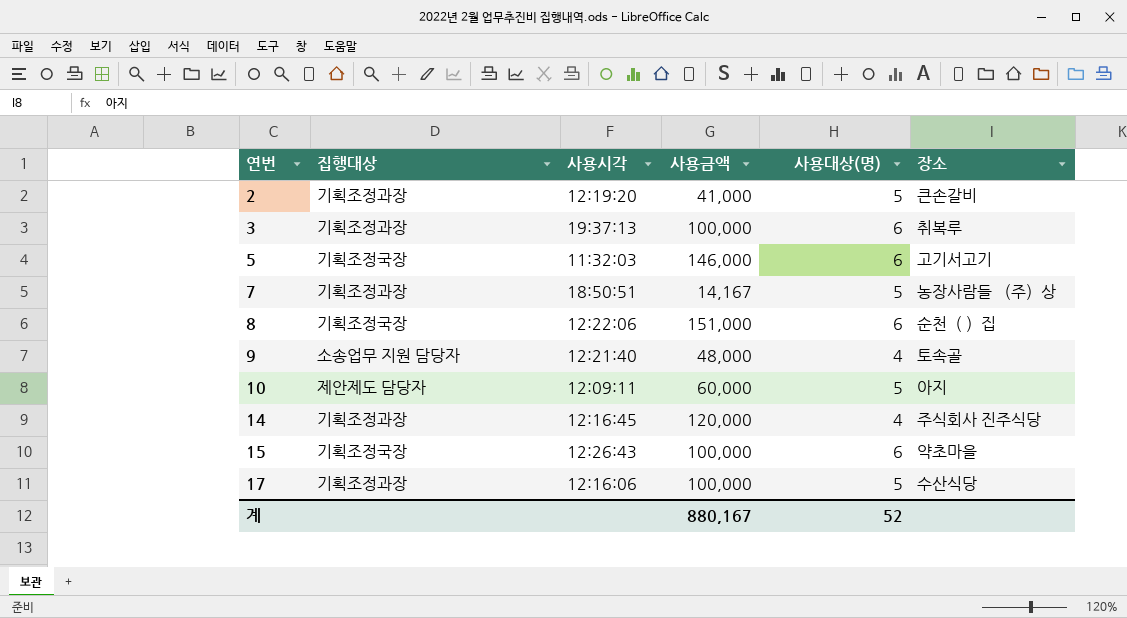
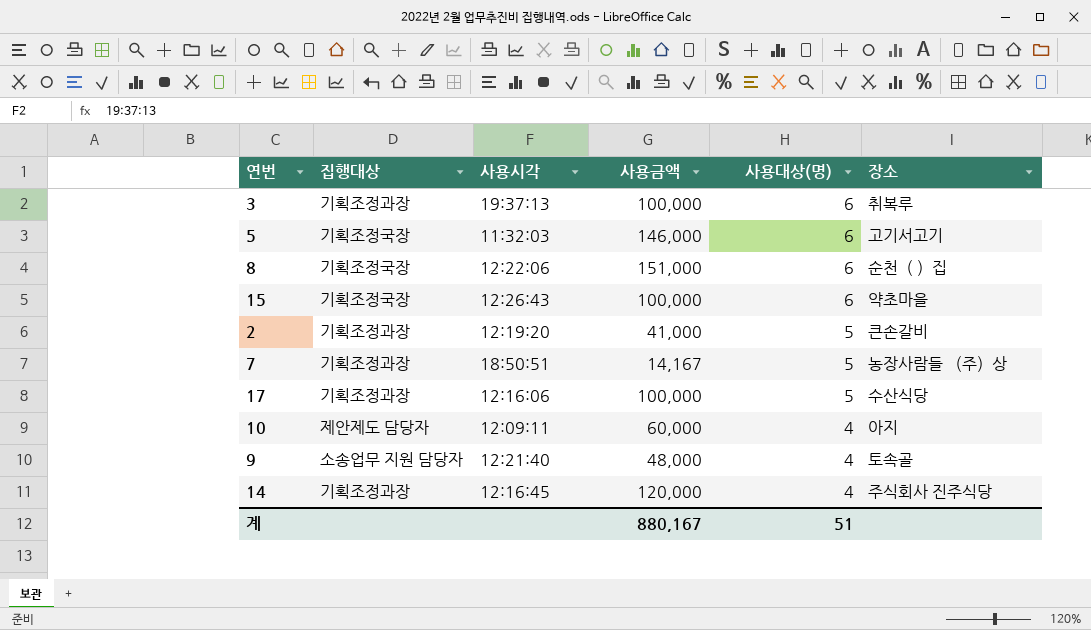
row order: 연번 ascending -> 사용대상(명) descending
10 | 사용대상(명): 5 -> 4
계 | 사용대상(명): 52 -> 51

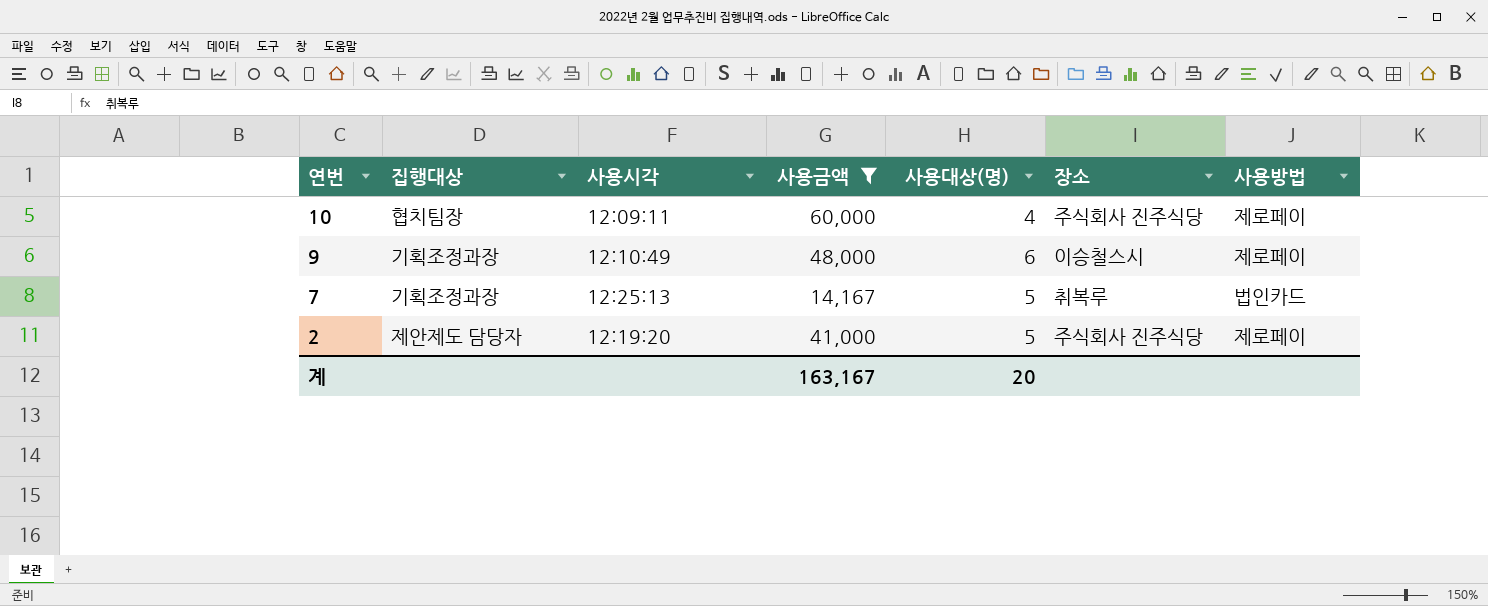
filter: none -> 사용금액 <= 60,000
row order: 사용대상(명) descending -> 연번 descending
column 사용방법 | position: none -> 7
10 | 집행대상: 제안제도 담당자 -> 협치팀장
10 | 장소: 아지 -> 주식회사 진주식당
9 | 집행대상: 소송업무 지원 담당자 -> 기획조정과장
9 | 사용시각: 12:21:40 -> 12:10:49
9 | 사용대상(명): 4 -> 6
9 | 장소: 토속골 -> 이승철스시
7 | 사용시각: 18:50:51 -> 12:25:13
7 | 장소: 농장사람들 （주）상 -> 취복루
2 | 집행대상: 기획조정과장 -> 제안제도 담당자
2 | 장소: 큰손갈비 -> 주식회사 진주식당
계 | 사용금액: 880,167 -> 163,167
계 | 사용대상(명): 51 -> 20

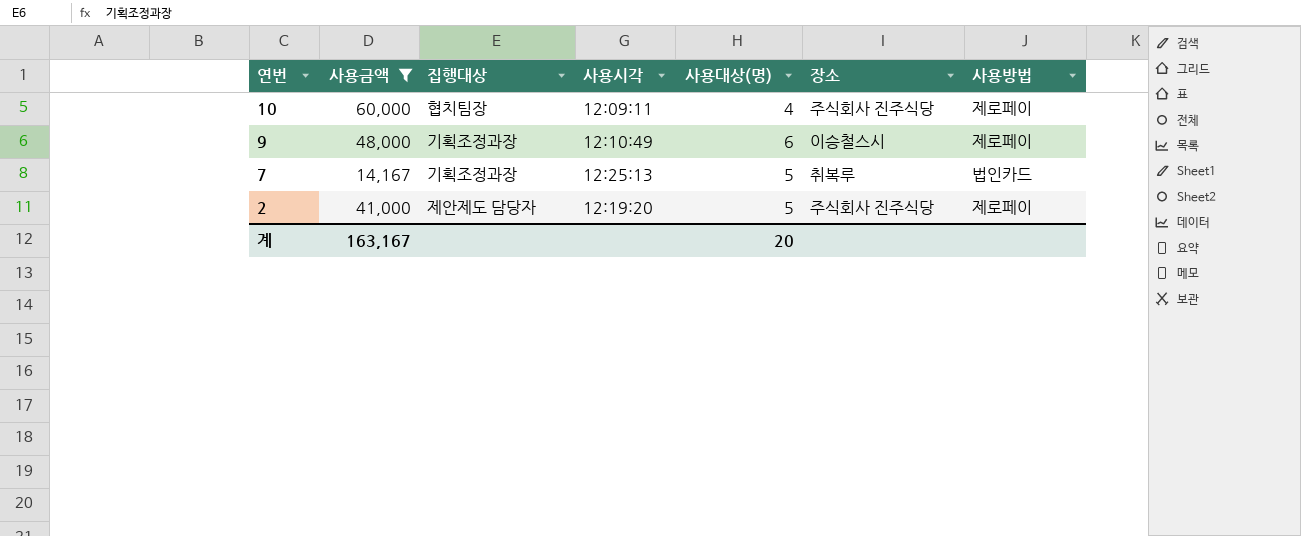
column 사용금액 | position: 4 -> 2

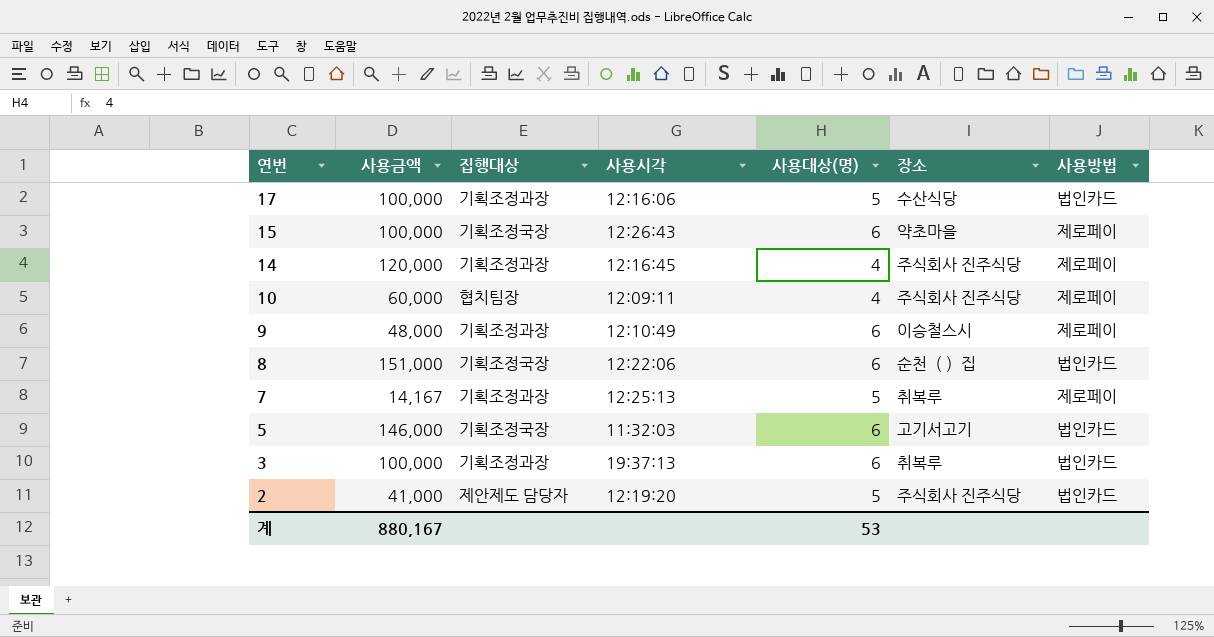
filter: 사용금액 <= 60,000 -> none
7 | 사용방법: 법인카드 -> 제로페이
2 | 사용방법: 제로페이 -> 법인카드
계 | 사용금액: 163,167 -> 880,167
계 | 사용대상(명): 20 -> 53

